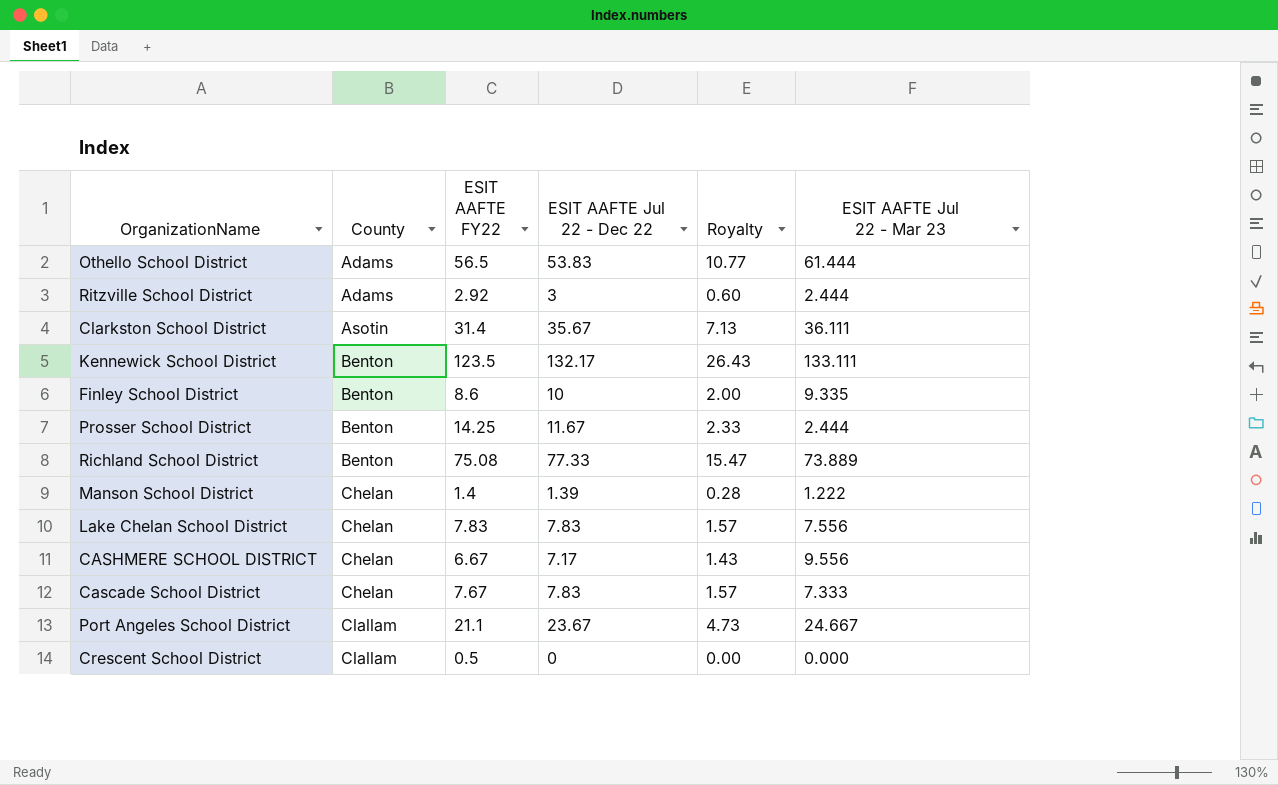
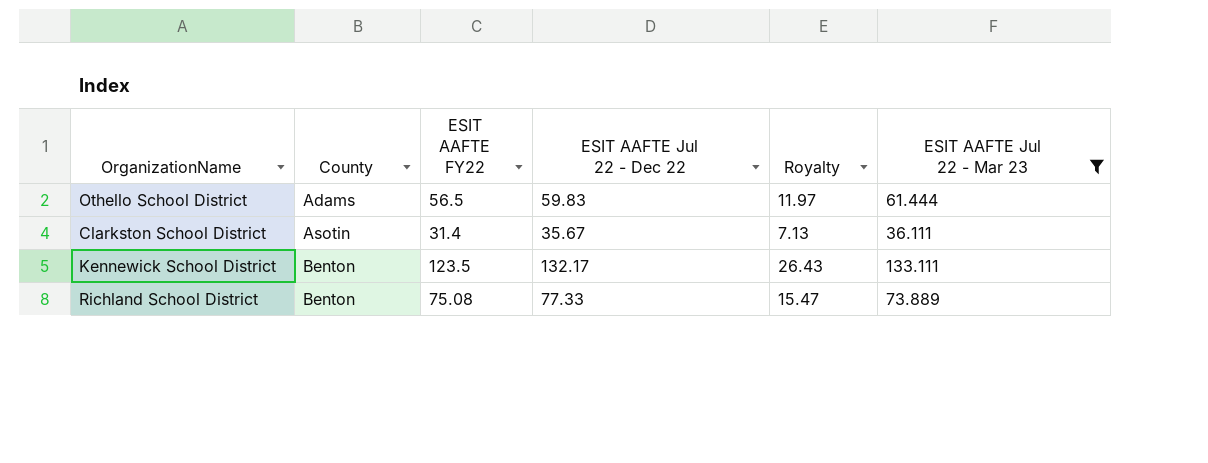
filter: none -> ESIT AAFTE Jul 22 - Mar 23 >= 36.111
Othello School District | ESIT AAFTE Jul 22 - Dec 22: 53.83 -> 59.83
Othello School District | Royalty: 10.77 -> 11.97

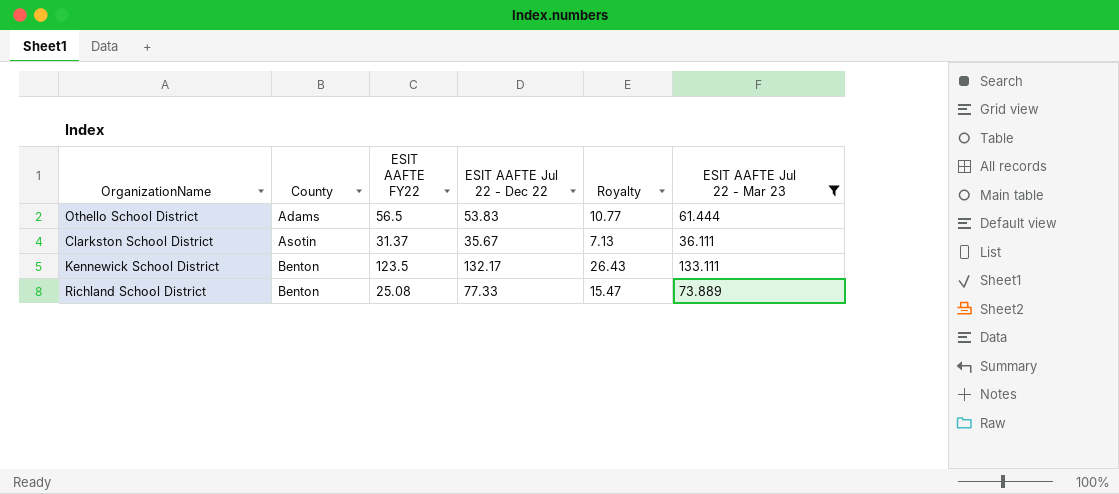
Othello School District | ESIT AAFTE Jul 22 - Dec 22: 59.83 -> 53.83
Othello School District | Royalty: 11.97 -> 10.77
Clarkston School District | ESIT AAFTE FY22: 31.4 -> 31.37
Richland School District | ESIT AAFTE FY22: 75.08 -> 25.08

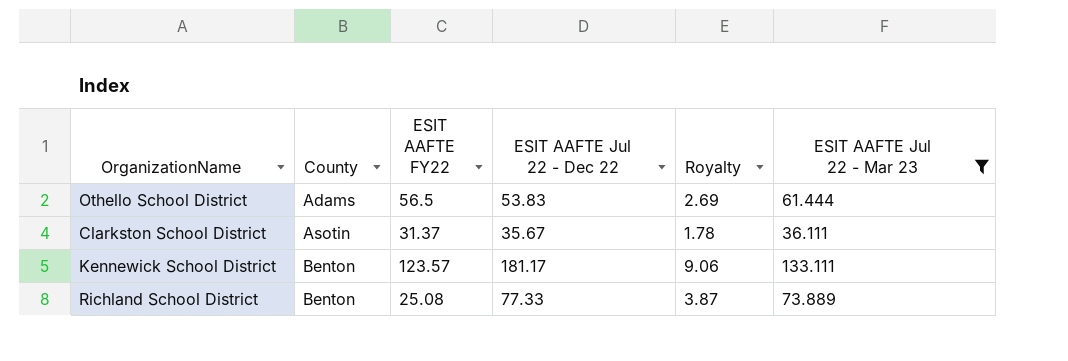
column Royalty | formula: [ESIT AAFTE Jul 22 - Dec 22] * 0.2 -> [ESIT AAFTE Jul 22 - Dec 22] * 0.05
Kennewick School District | ESIT AAFTE FY22: 123.5 -> 123.57
Kennewick School District | ESIT AAFTE Jul 22 - Dec 22: 132.17 -> 181.17

